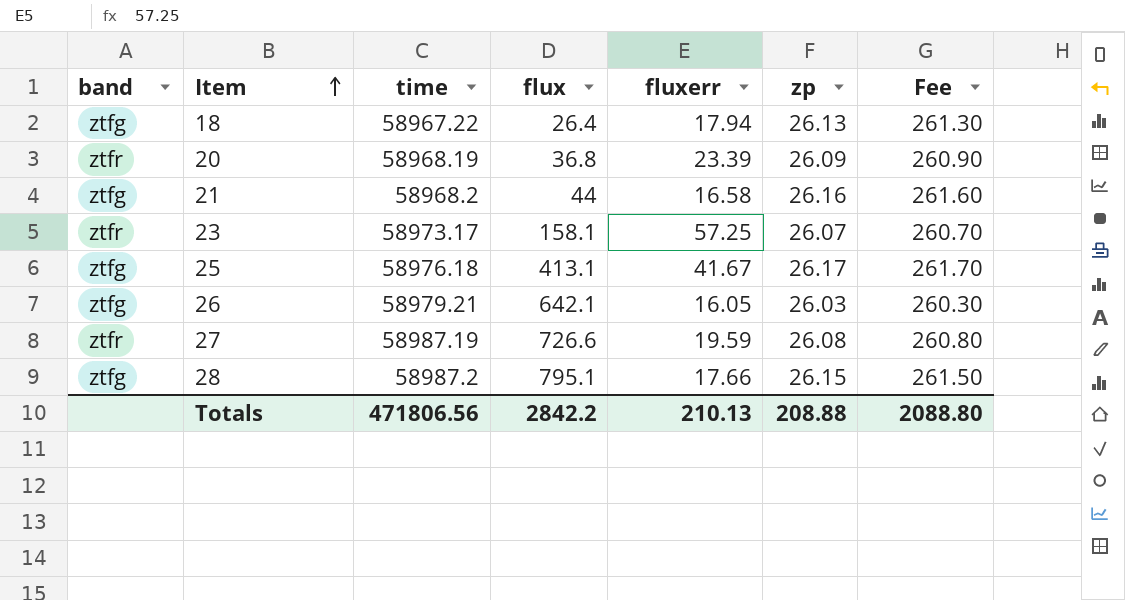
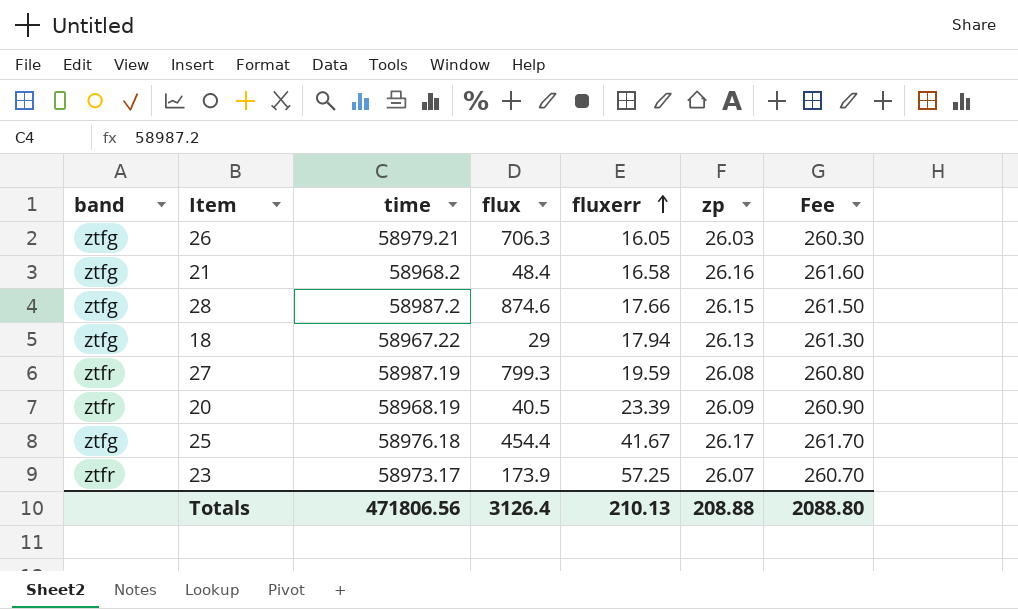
row order: Item ascending -> fluxerr ascending
26 | flux: 642.1 -> 706.3
21 | flux: 44 -> 48.4
28 | flux: 795.1 -> 874.6
18 | flux: 26.4 -> 29
27 | flux: 726.6 -> 799.3
20 | flux: 36.8 -> 40.5
25 | flux: 413.1 -> 454.4
23 | flux: 158.1 -> 173.9
Totals | flux: 2842.2 -> 3126.4

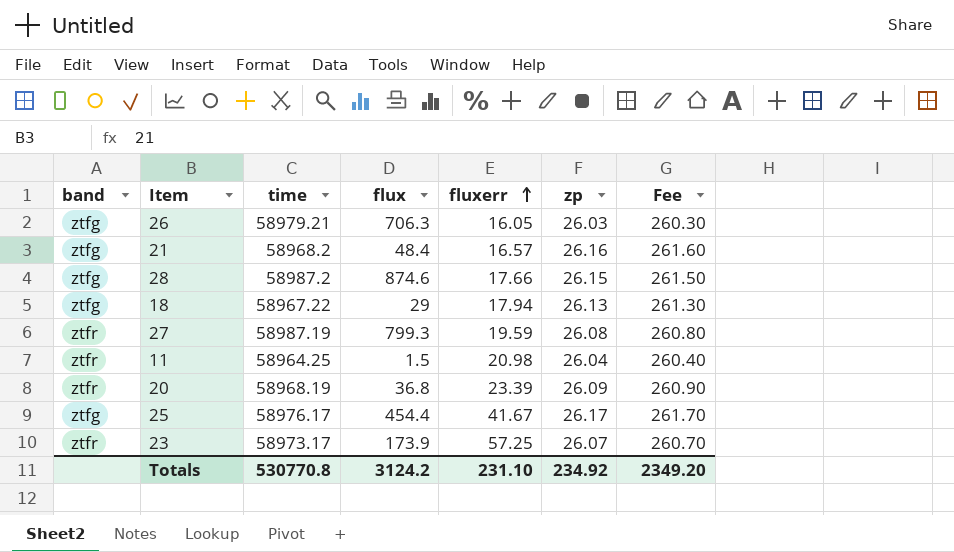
21 | fluxerr: 16.58 -> 16.57
row 11: none -> ztfr | 58964.25 | 1.5 | 20.98 | 26.04 | 260.40
20 | flux: 40.5 -> 36.8
25 | time: 58976.18 -> 58976.17
Totals | time: 471806.56 -> 530770.8
Totals | flux: 3126.4 -> 3124.2
Totals | fluxerr: 210.13 -> 231.10
Totals | zp: 208.88 -> 234.92
Totals | Fee: 2088.80 -> 2349.20

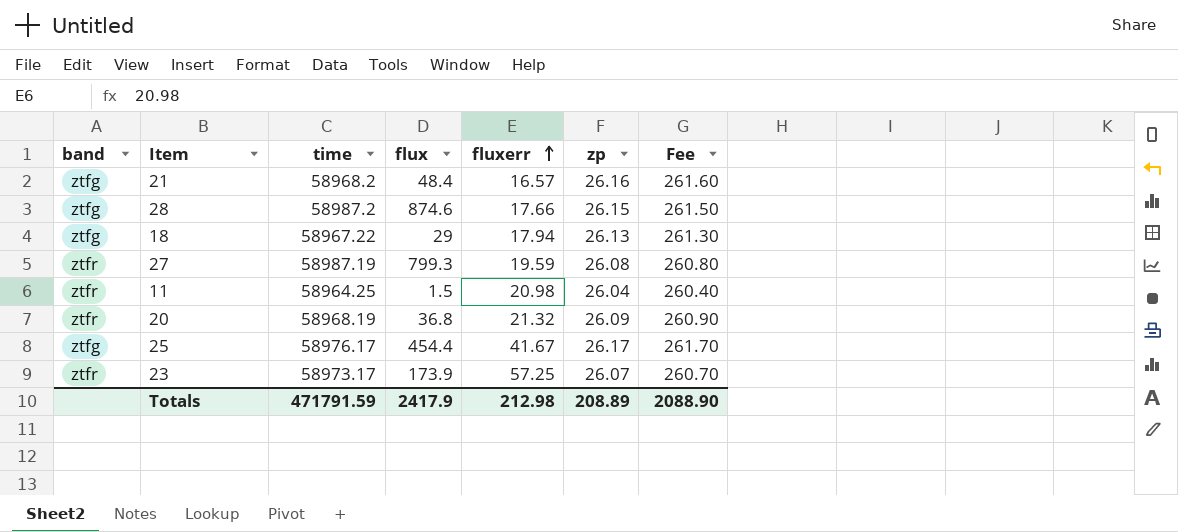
row 26: ztfg | 58979.21 | 706.3 | 16.05 | 26.03 | 260.30 -> none
20 | fluxerr: 23.39 -> 21.32
Totals | time: 530770.8 -> 471791.59
Totals | flux: 3124.2 -> 2417.9
Totals | fluxerr: 231.10 -> 212.98
Totals | zp: 234.92 -> 208.89
Totals | Fee: 2349.20 -> 2088.90

